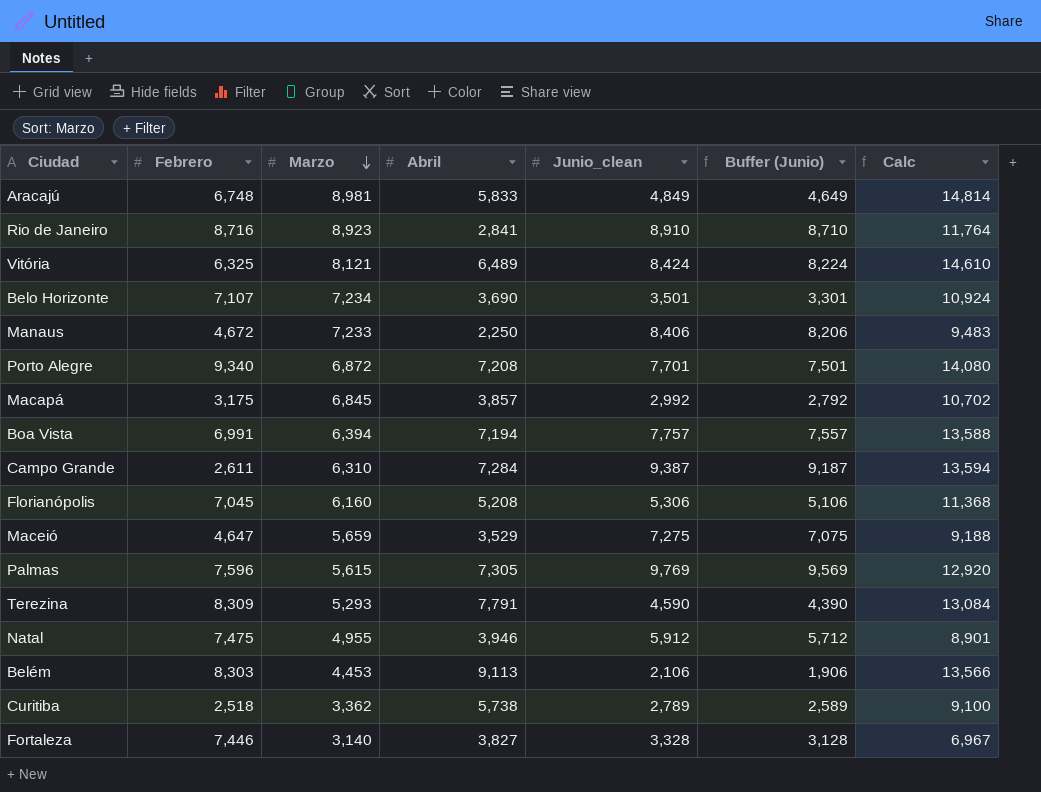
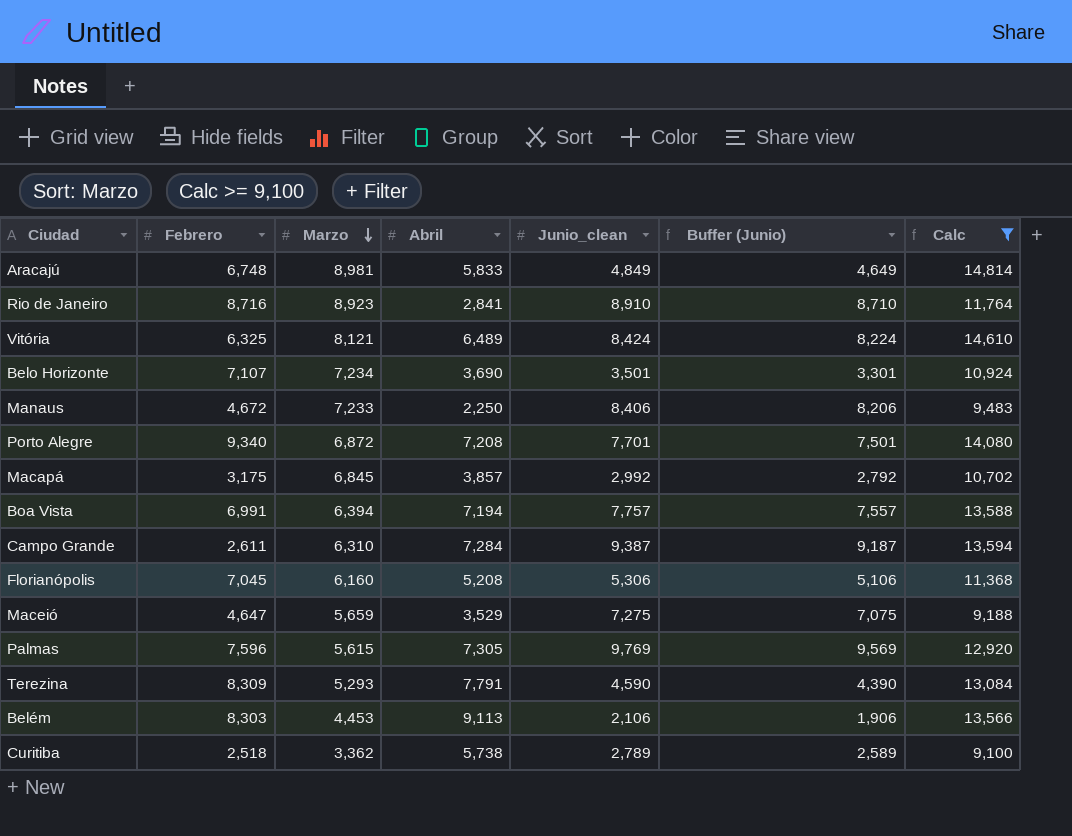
filter: none -> Calc >= 9,100

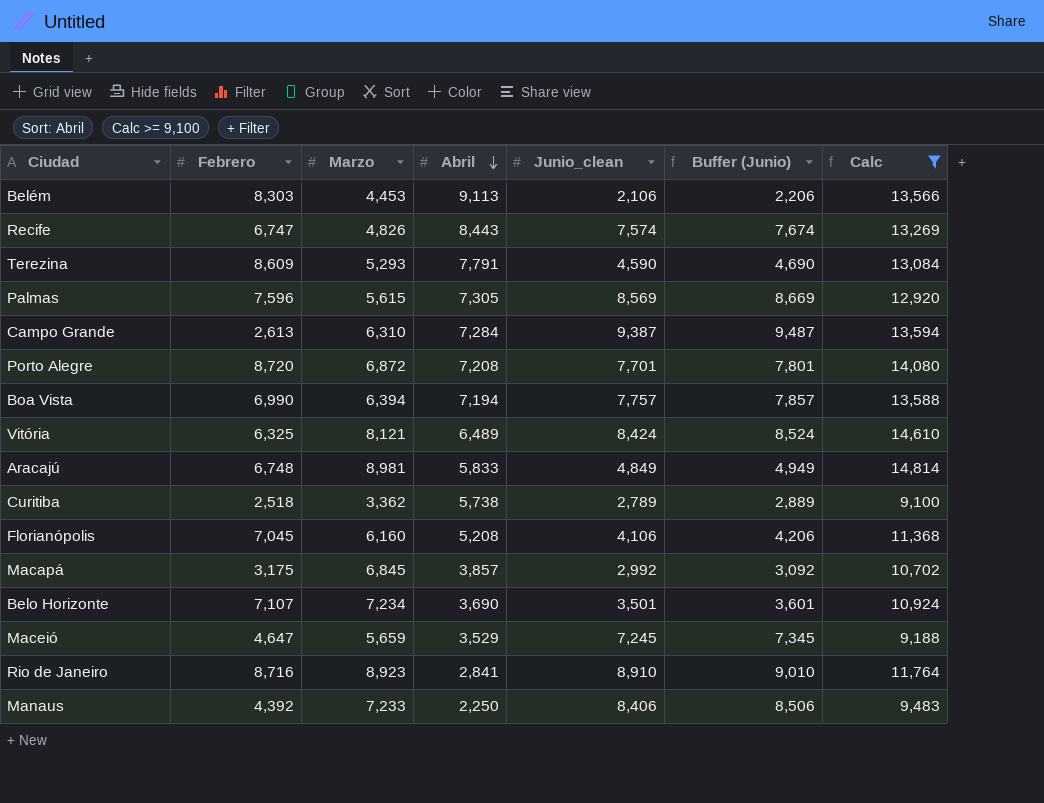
row order: Marzo descending -> Abril descending
column Buffer (Junio) | formula: [Junio_clean] - 200 -> [Junio_clean] + 100
row Recife: none -> 6,747 | 4,826 | 8,443 | 7,574 | 7,674 | 13,269
Terezina | Febrero: 8,309 -> 8,609
Palmas | Junio_clean: 9,769 -> 8,569
Campo Grande | Febrero: 2,611 -> 2,613
Porto Alegre | Febrero: 9,340 -> 8,720
Boa Vista | Febrero: 6,991 -> 6,990
Florianópolis | Junio_clean: 5,306 -> 4,106
Maceió | Junio_clean: 7,275 -> 7,245
Manaus | Febrero: 4,672 -> 4,392

